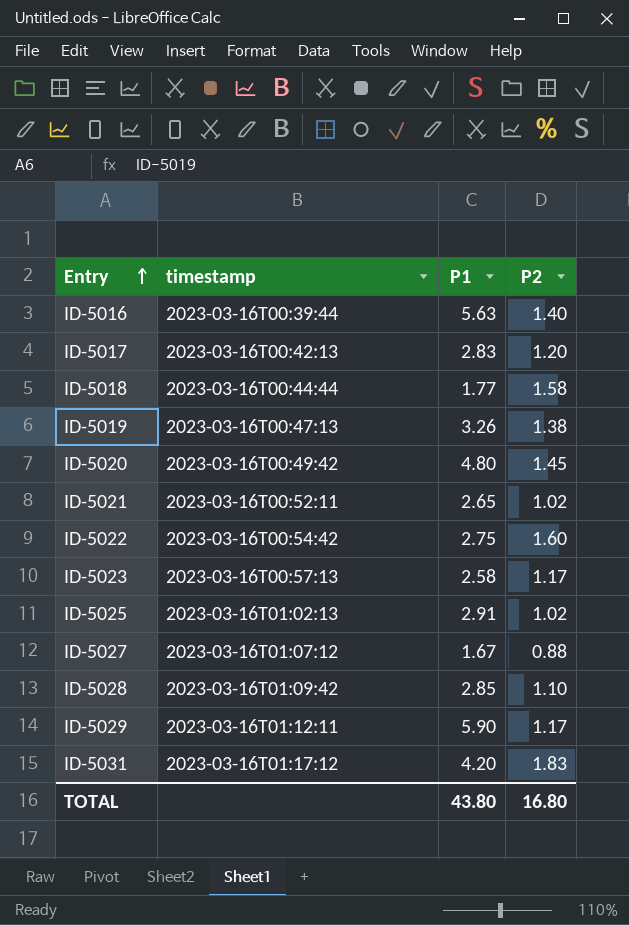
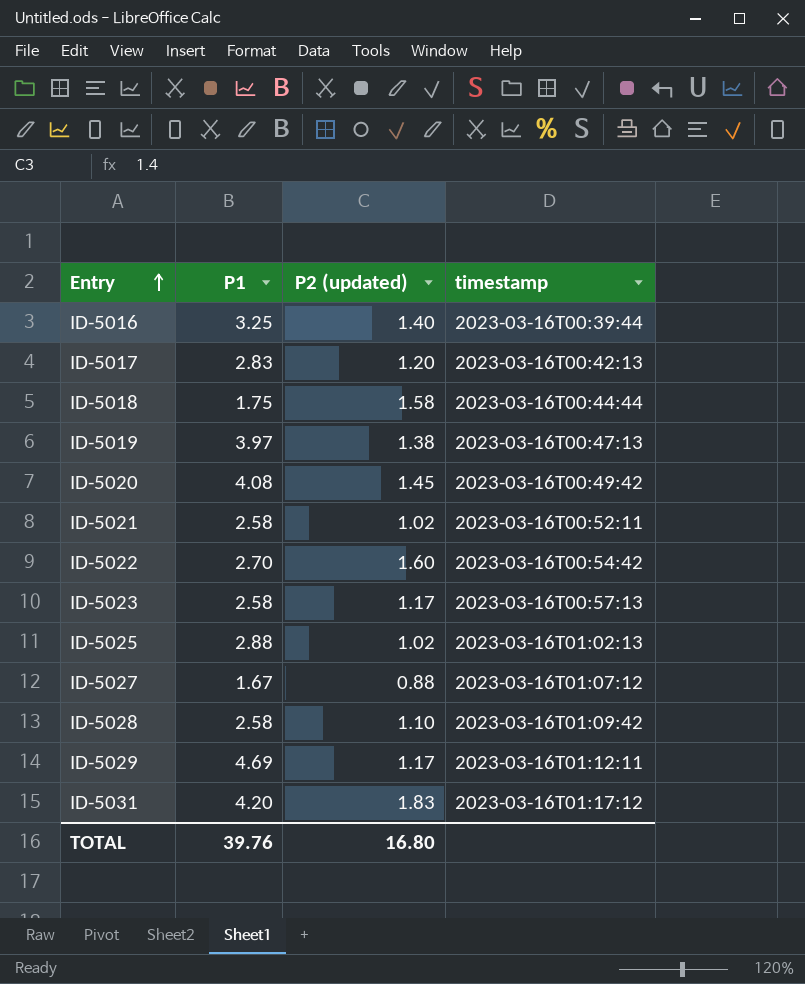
column name: P2 -> P2 (updated)
column timestamp | position: 2 -> 4
ID-5016 | P1: 5.63 -> 3.25
ID-5018 | P1: 1.77 -> 1.75
ID-5019 | P1: 3.26 -> 3.97
ID-5020 | P1: 4.80 -> 4.08
ID-5021 | P1: 2.65 -> 2.58
ID-5022 | P1: 2.75 -> 2.70
ID-5025 | P1: 2.91 -> 2.88
ID-5028 | P1: 2.85 -> 2.58
ID-5029 | P1: 5.90 -> 4.69
TOTAL | P1: 43.80 -> 39.76

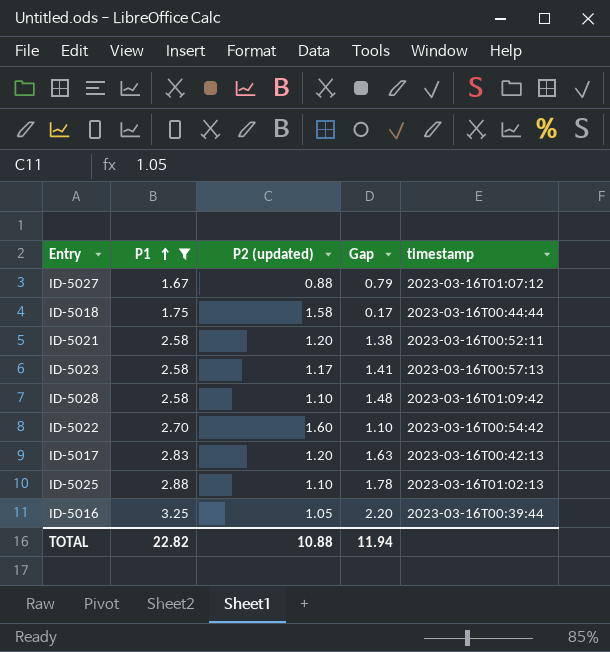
filter: none -> P1 <= 3.25
row order: Entry ascending -> P1 ascending
column Gap | formula: none -> [P1] - [P2 (updated)]
ID-5021 | P2 (updated): 1.02 -> 1.20
ID-5025 | P2 (updated): 1.02 -> 1.10
ID-5016 | P2 (updated): 1.40 -> 1.05
TOTAL | P1: 39.76 -> 22.82
TOTAL | P2 (updated): 16.80 -> 10.88

